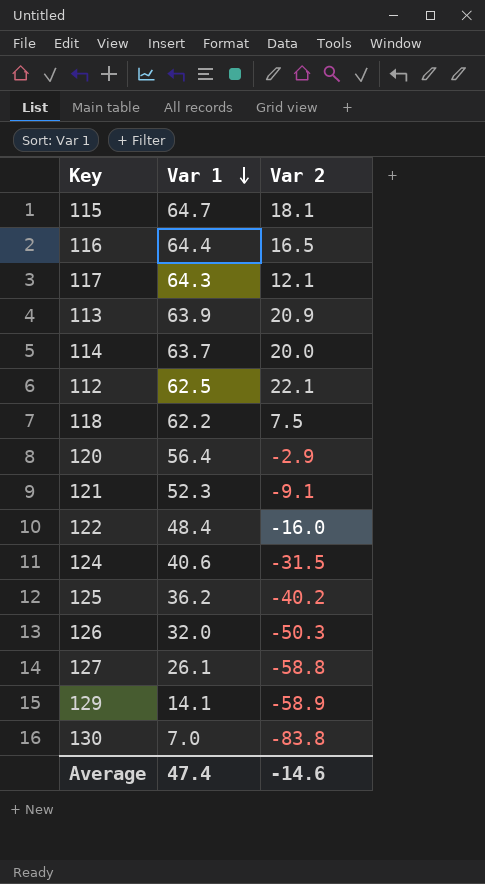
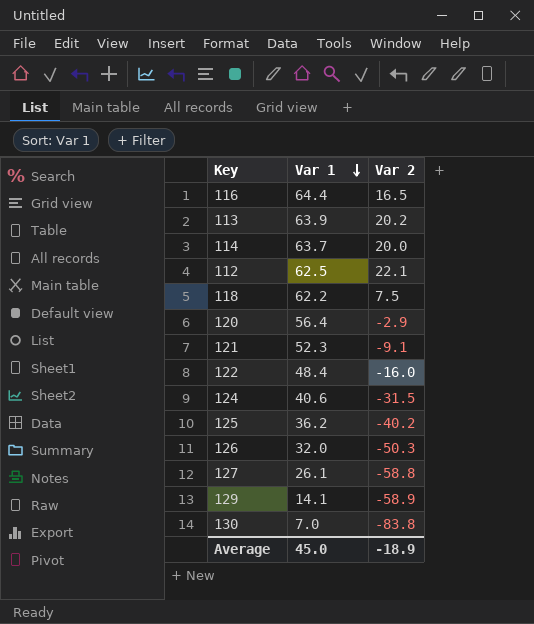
row 115: 64.7 | 18.1 -> none
row 117: 64.3 | 12.1 -> none
113 | Var 2: 20.9 -> 20.2
Average | Var 1: 47.4 -> 45.0
Average | Var 2: -14.6 -> -18.9

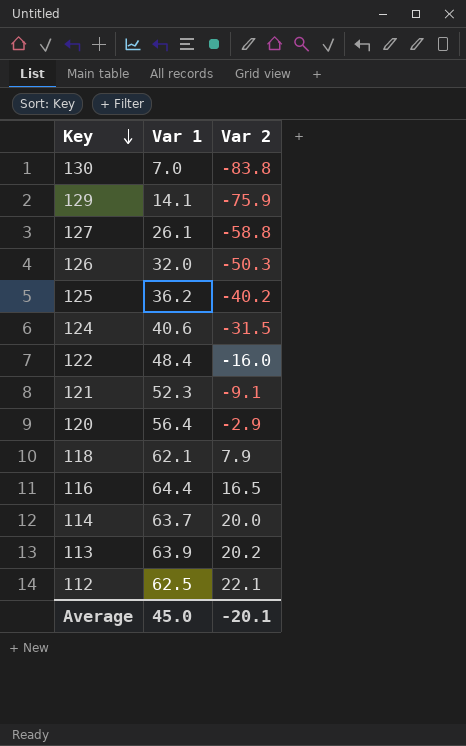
row order: Var 1 descending -> Key descending
129 | Var 2: -58.9 -> -75.9
118 | Var 1: 62.2 -> 62.1
118 | Var 2: 7.5 -> 7.9
Average | Var 2: -18.9 -> -20.1

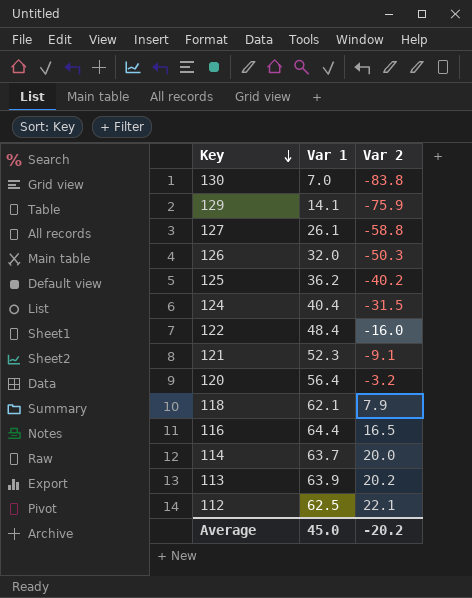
124 | Var 1: 40.6 -> 40.4
120 | Var 2: -2.9 -> -3.2
Average | Var 2: -20.1 -> -20.2

